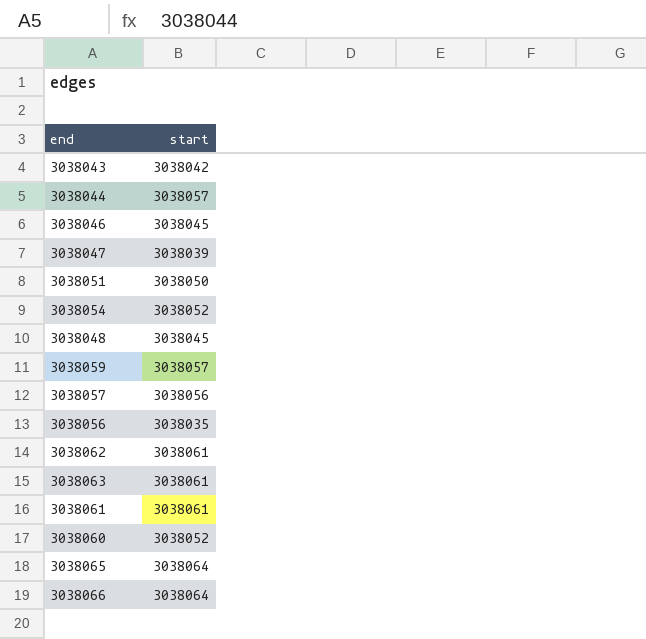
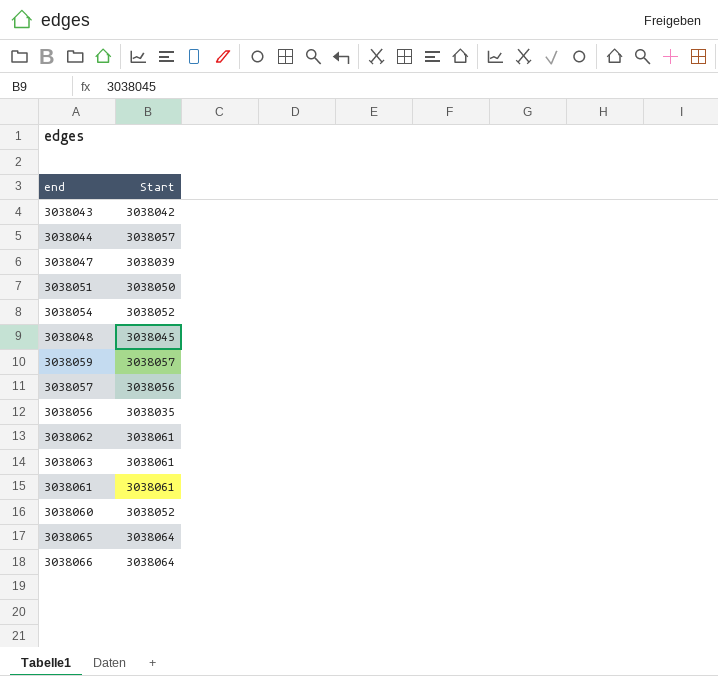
column name: start -> Start
row 3038046: 3038045 -> none

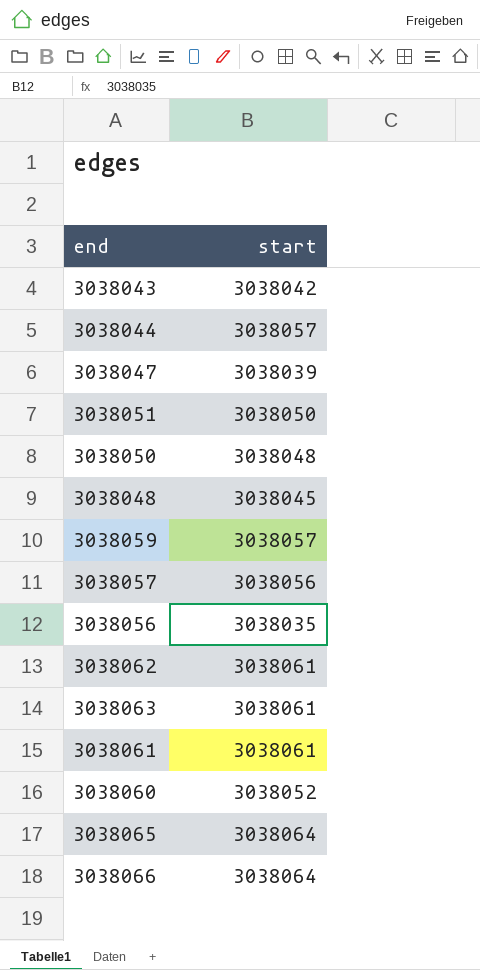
column name: Start -> start
row 3038054: 3038052 -> none
row 3038050: none -> 3038048

